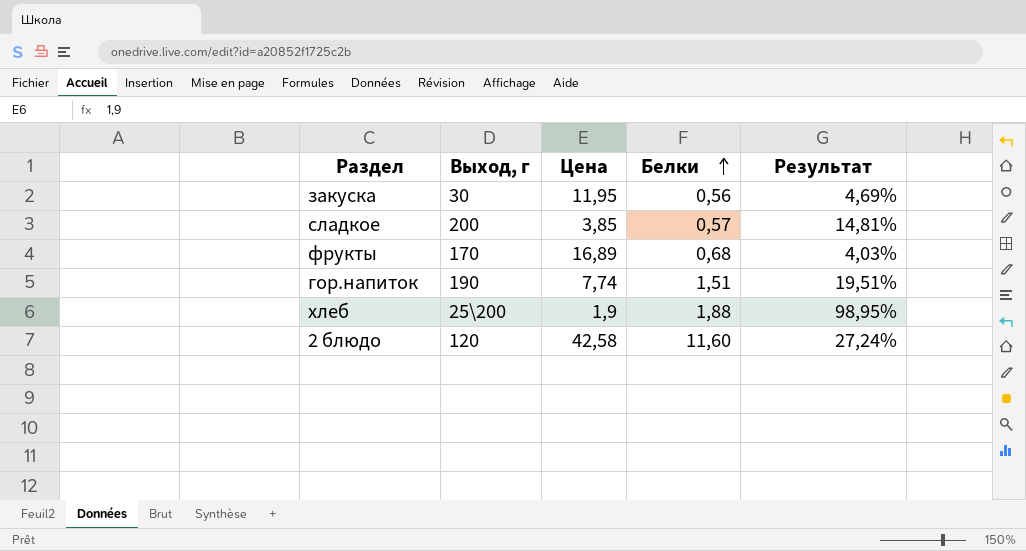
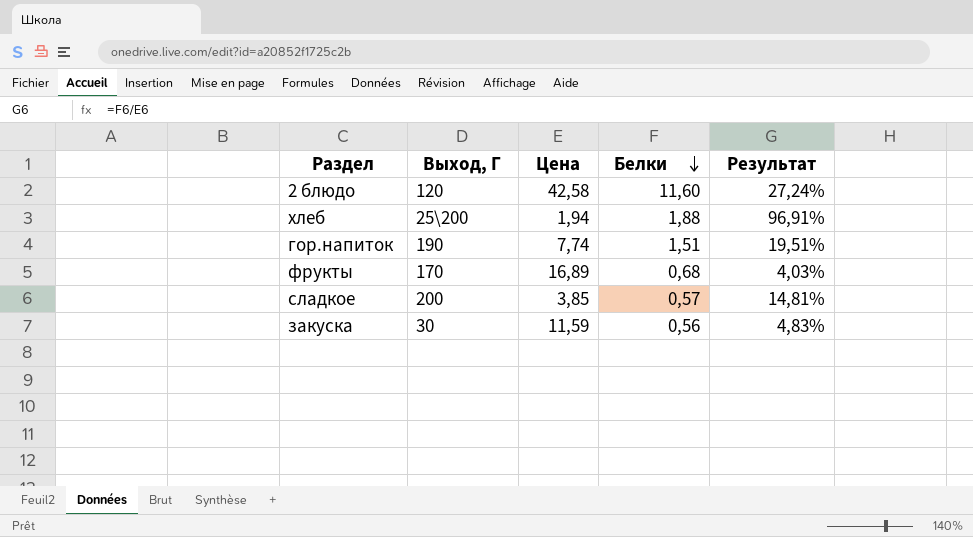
row order: Белки ascending -> Белки descending
column name: Выход, г -> Выход, Г
хлеб | Цена: 1,9 -> 1,94
хлеб | Результат: 98,95% -> 96,91%
закуска | Цена: 11,95 -> 11,59
закуска | Результат: 4,69% -> 4,83%

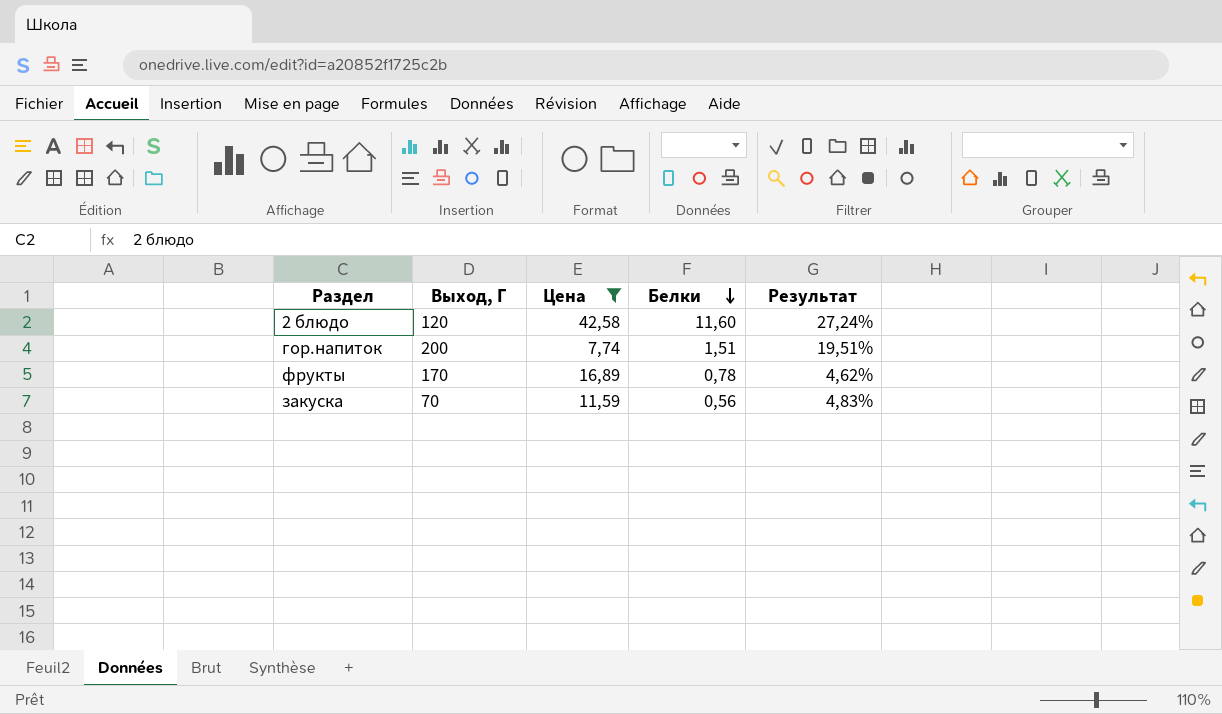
filter: none -> Цена >= 7,74
гор.напиток | Выход, Г: 190 -> 200
фрукты | Белки: 0,68 -> 0,78
фрукты | Результат: 4,03% -> 4,62%
закуска | Выход, Г: 30 -> 70

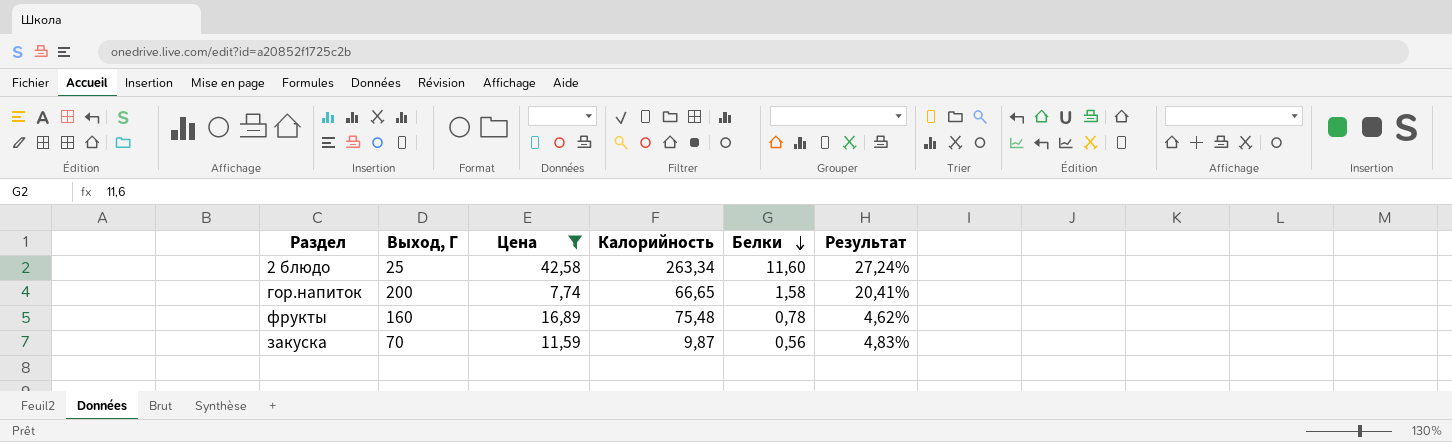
column Калорийность | position: none -> 4
2 блюдо | Выход, Г: 120 -> 25
гор.напиток | Белки: 1,51 -> 1,58
гор.напиток | Результат: 19,51% -> 20,41%
фрукты | Выход, Г: 170 -> 160

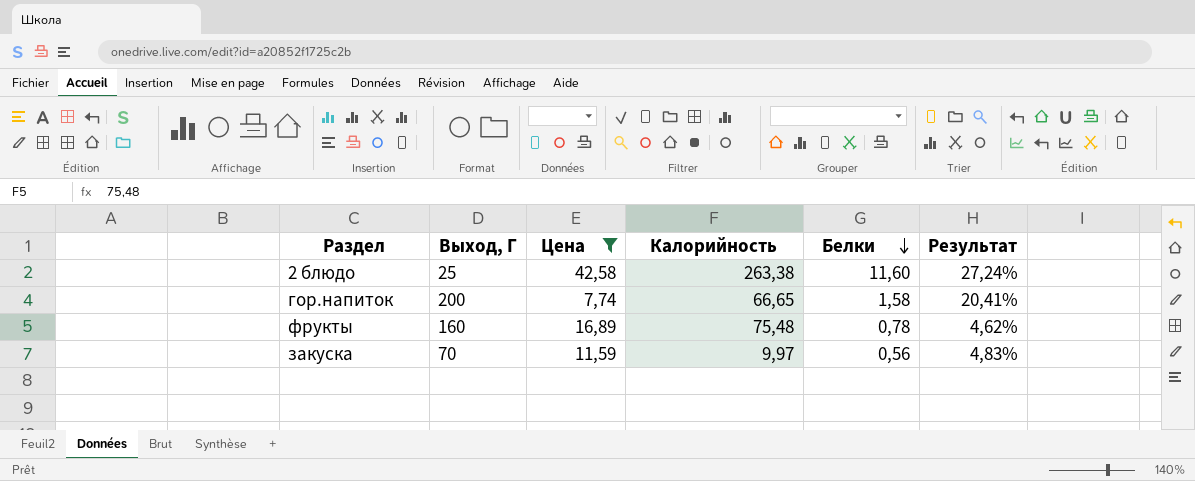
2 блюдо | Калорийность: 263,34 -> 263,38
закуска | Калорийность: 9,87 -> 9,97

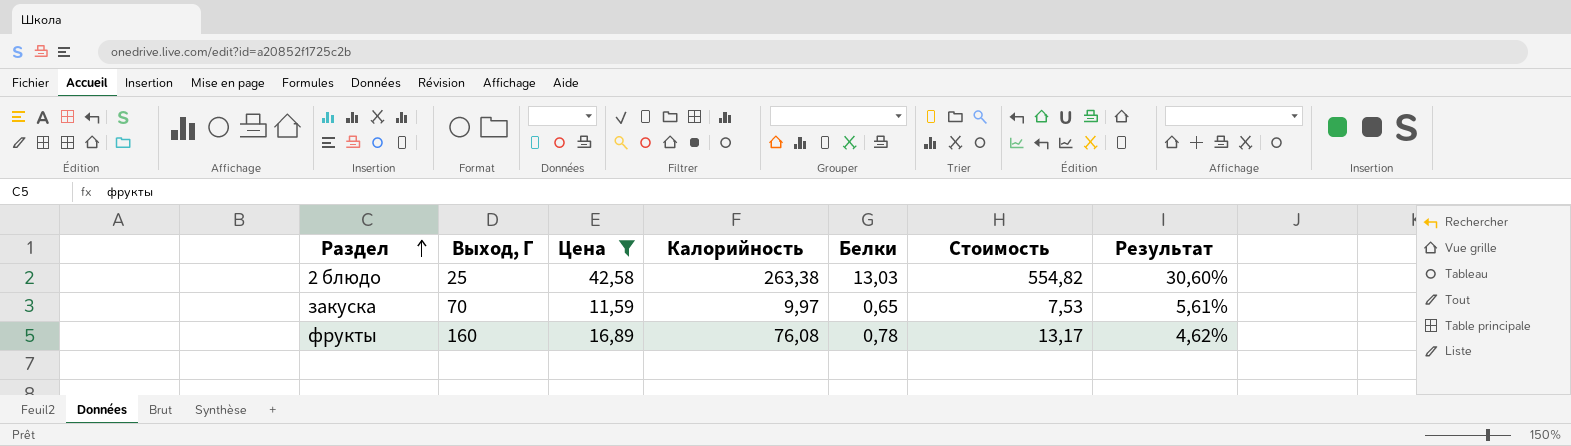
row order: Белки descending -> Раздел ascending
column Стоимость | formula: none -> [Цена] * [Белки]
row гор.напиток: 200 | 7,74 | 66,65 | 1,58 | 20,41% -> none
2 блюдо | Белки: 11,60 -> 13,03
2 блюдо | Результат: 27,24% -> 30,60%
закуска | Белки: 0,56 -> 0,65
закуска | Результат: 4,83% -> 5,61%
фрукты | Калорийность: 75,48 -> 76,08

